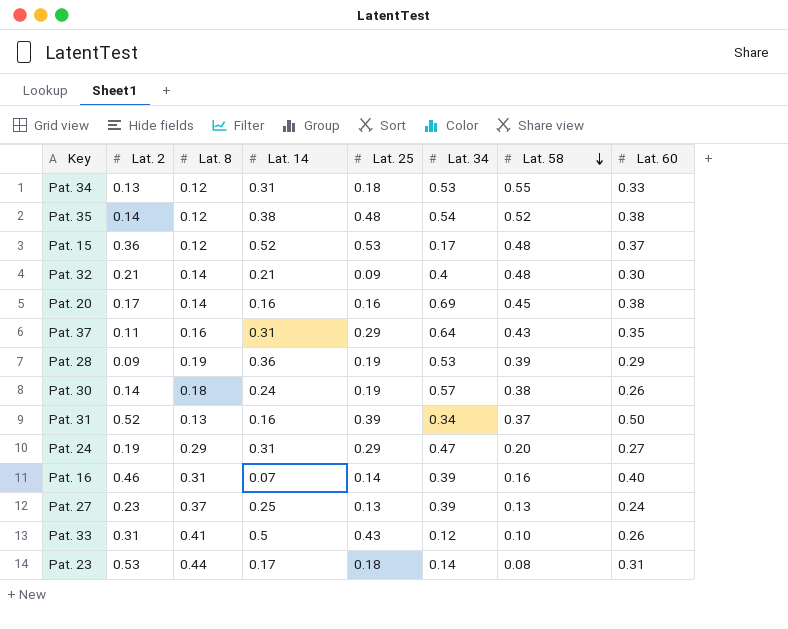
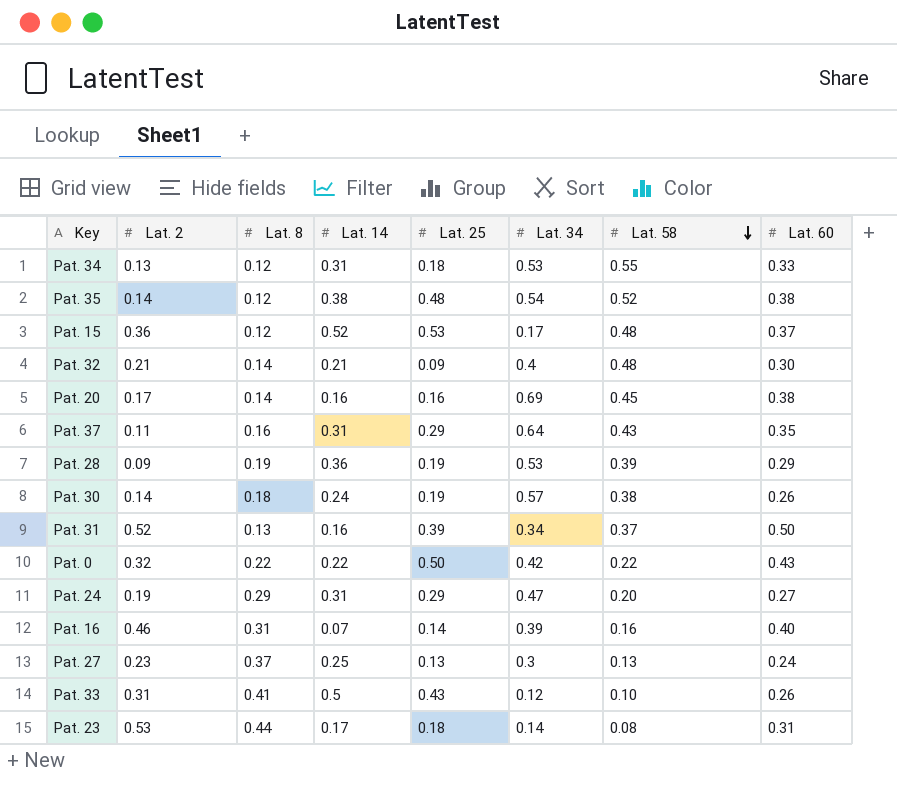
row Pat. 0: none -> 0.32 | 0.22 | 0.22 | 0.50 | 0.42 | 0.22 | 0.43
Pat. 27 | Lat. 34: 0.39 -> 0.3

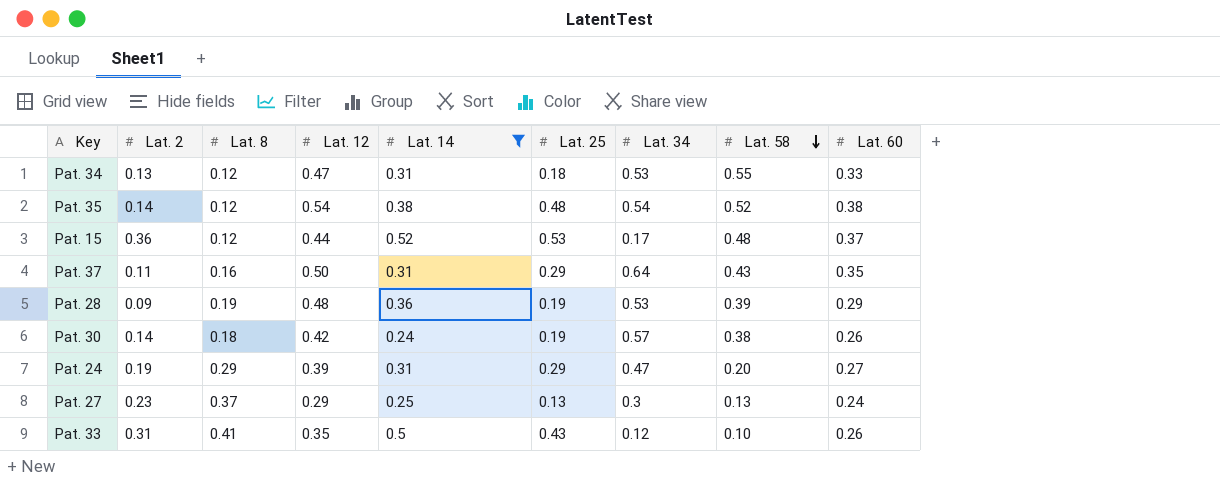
filter: none -> Lat. 14 >= 0.24
column Lat. 12 | position: none -> 4

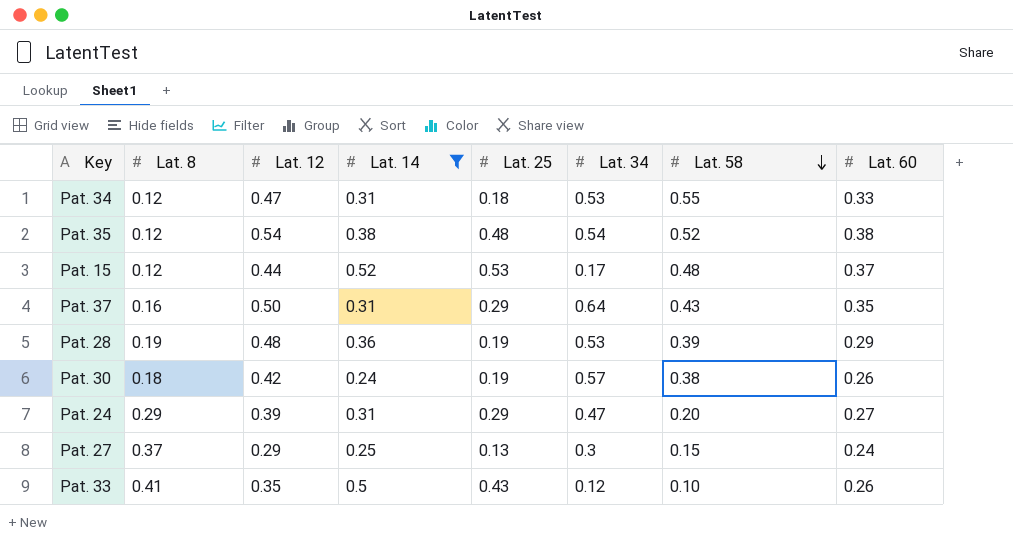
column Lat. 2 | position: 2 -> none
Pat. 27 | Lat. 58: 0.13 -> 0.15

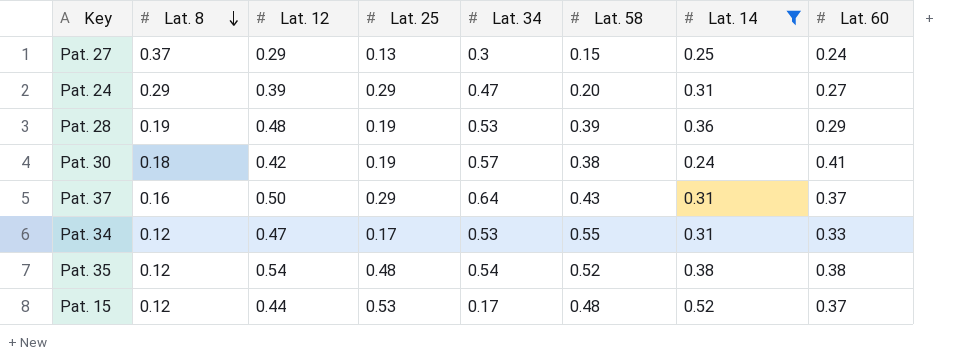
row order: Lat. 58 descending -> Lat. 8 descending
column Lat. 14 | position: 4 -> 7
row Pat. 33: 0.41 | 0.35 | 0.5 | 0.43 | 0.12 | 0.10 | 0.26 -> none
Pat. 30 | Lat. 60: 0.26 -> 0.41
Pat. 37 | Lat. 60: 0.35 -> 0.37
Pat. 34 | Lat. 25: 0.18 -> 0.17

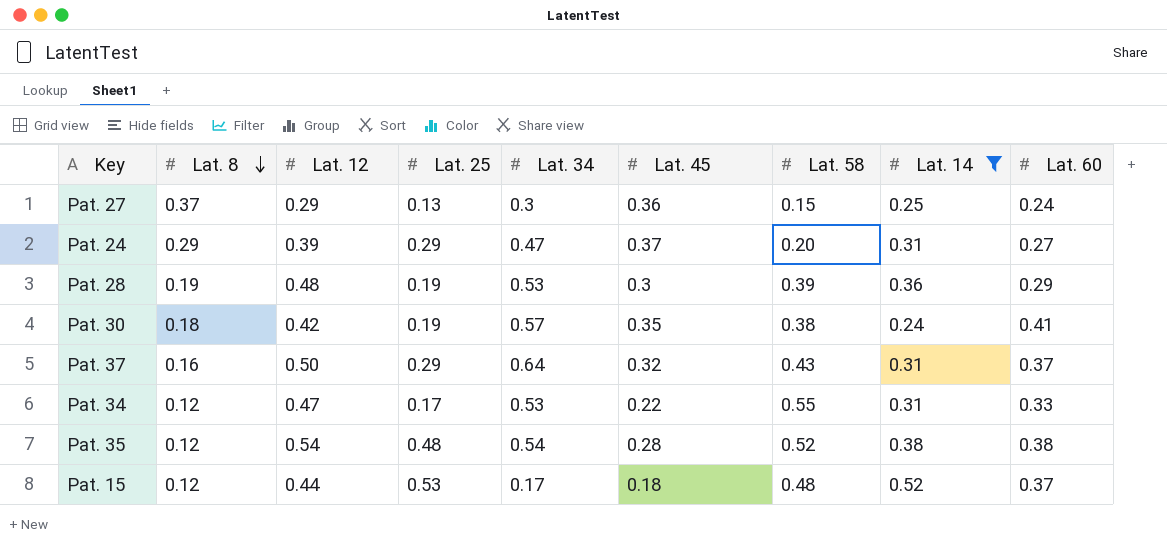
column Lat. 45 | position: none -> 6

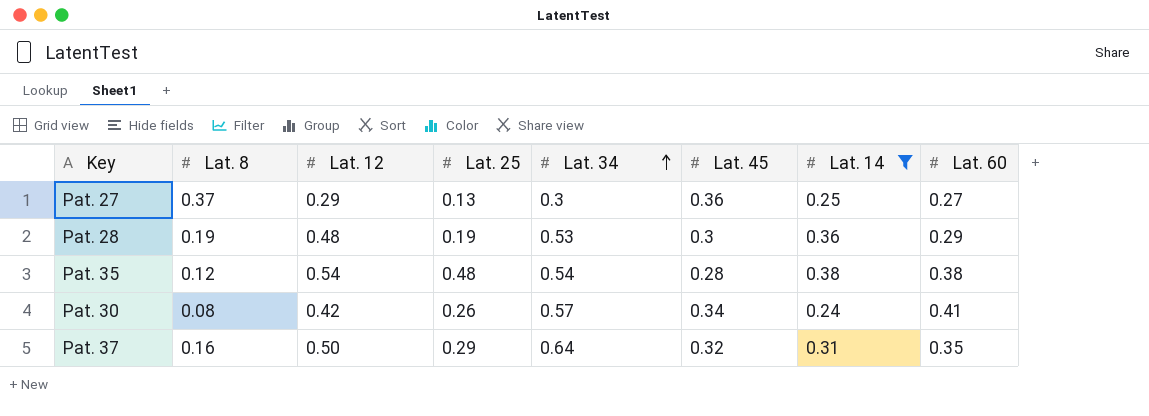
row order: Lat. 8 descending -> Lat. 34 ascending
column Lat. 58 | position: 7 -> none
row Pat. 24: 0.29 | 0.39 | 0.29 | 0.47 | 0.37 | 0.20 | 0.31 | 0.27 -> none
row Pat. 34: 0.12 | 0.47 | 0.17 | 0.53 | 0.22 | 0.55 | 0.31 | 0.33 -> none
row Pat. 15: 0.12 | 0.44 | 0.53 | 0.17 | 0.18 | 0.48 | 0.52 | 0.37 -> none
Pat. 27 | Lat. 60: 0.24 -> 0.27
Pat. 30 | Lat. 8: 0.18 -> 0.08
Pat. 30 | Lat. 25: 0.19 -> 0.26
Pat. 30 | Lat. 45: 0.35 -> 0.34
Pat. 37 | Lat. 60: 0.37 -> 0.35

